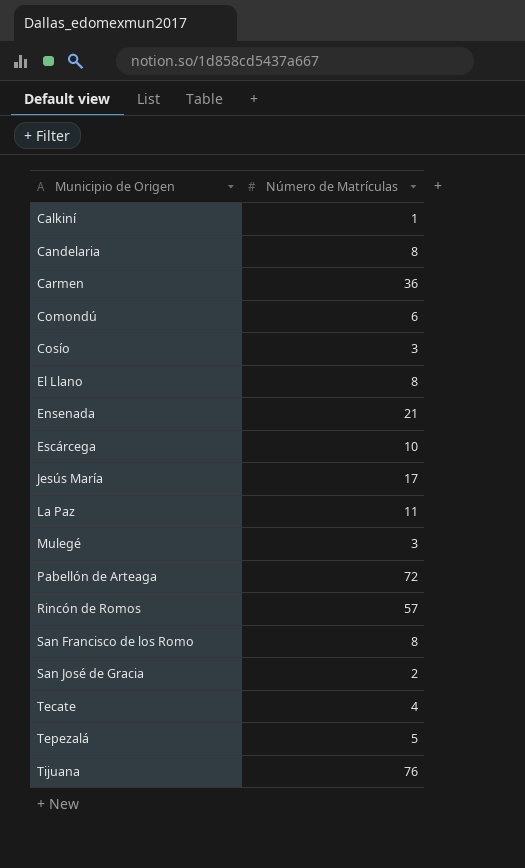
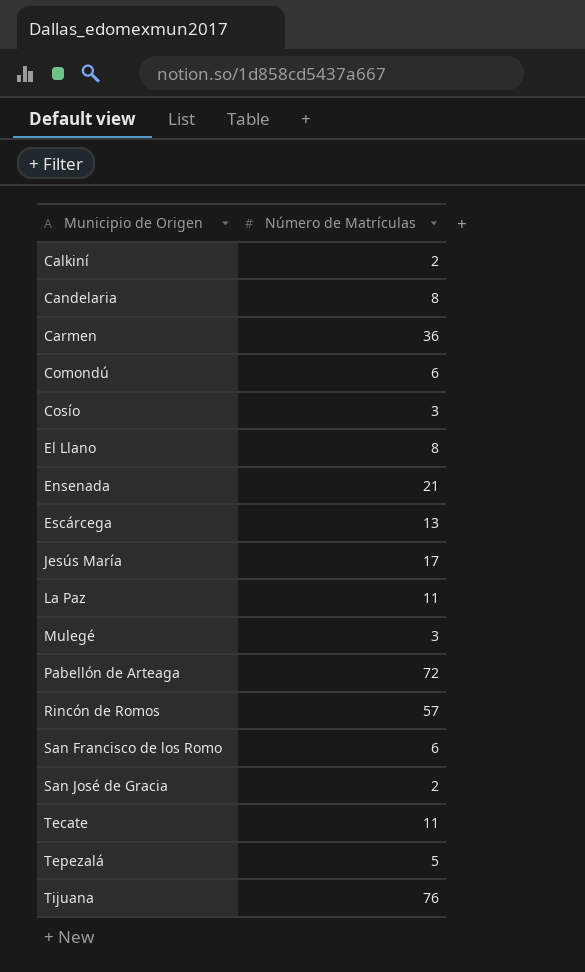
Calkiní | Número de Matrículas: 1 -> 2
Escárcega | Número de Matrículas: 10 -> 13
San Francisco de los Romo | Número de Matrículas: 8 -> 6
Tecate | Número de Matrículas: 4 -> 11

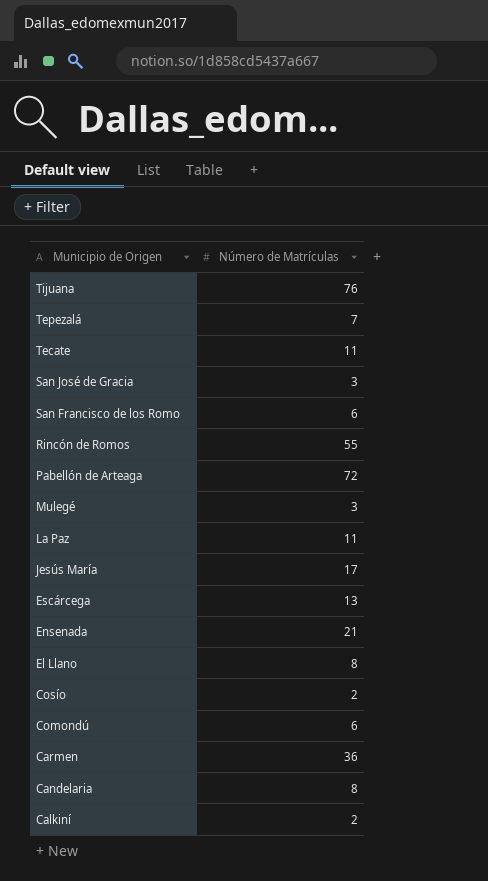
row order: Municipio de Origen ascending -> Municipio de Origen descending
Tepezalá | Número de Matrículas: 5 -> 7
San José de Gracia | Número de Matrículas: 2 -> 3
Rincón de Romos | Número de Matrículas: 57 -> 55
Cosío | Número de Matrículas: 3 -> 2

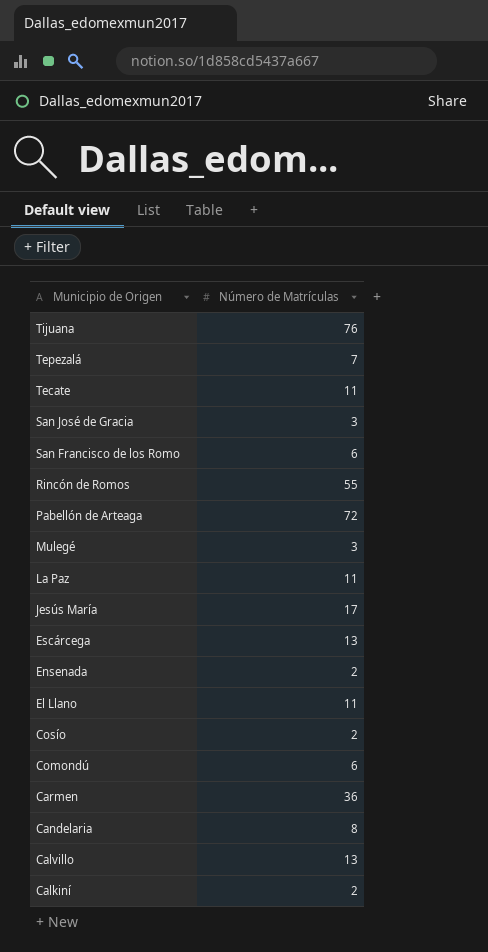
Ensenada | Número de Matrículas: 21 -> 2
El Llano | Número de Matrículas: 8 -> 11
row Calvillo: none -> 13

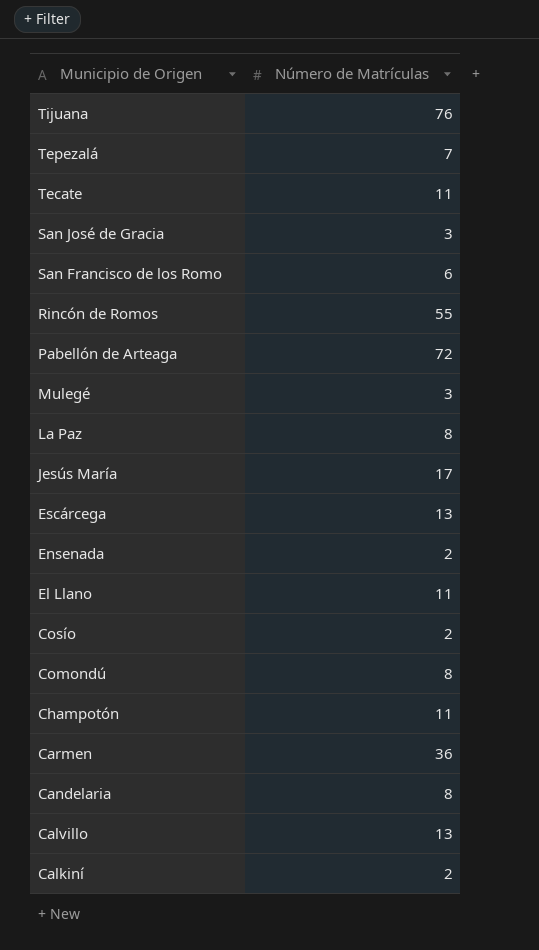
La Paz | Número de Matrículas: 11 -> 8
Comondú | Número de Matrículas: 6 -> 8
row Champotón: none -> 11

